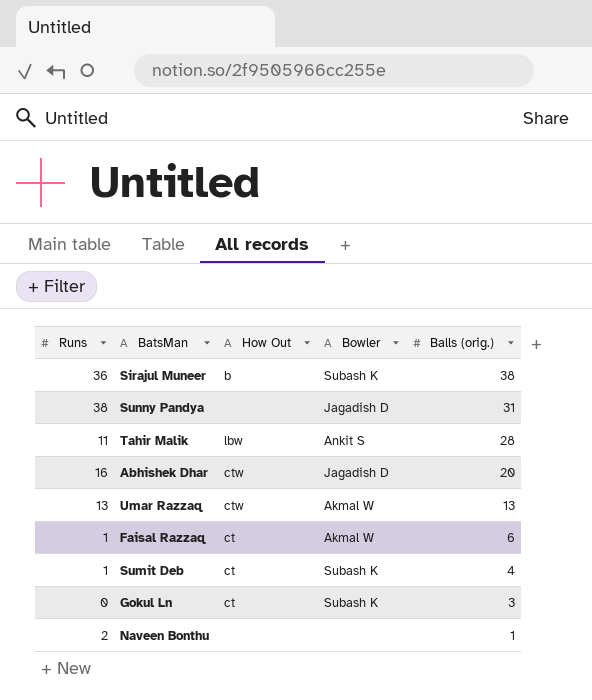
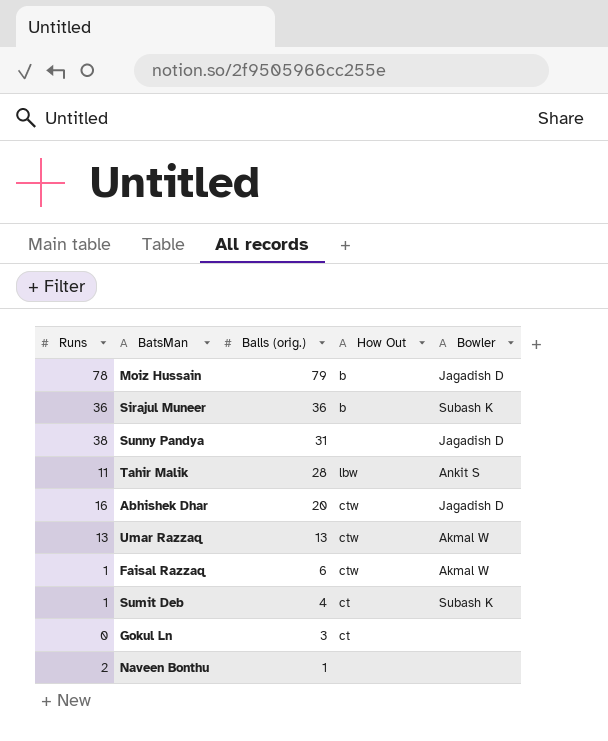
column Balls (orig.) | position: 5 -> 3
row Moiz Hussain: none -> 78 | 79 | b | Jagadish D
Sirajul Muneer | Balls (orig.): 38 -> 36
Faisal Razzaq | How Out: ct -> ctw
Gokul Ln | Bowler: Subash K -> none

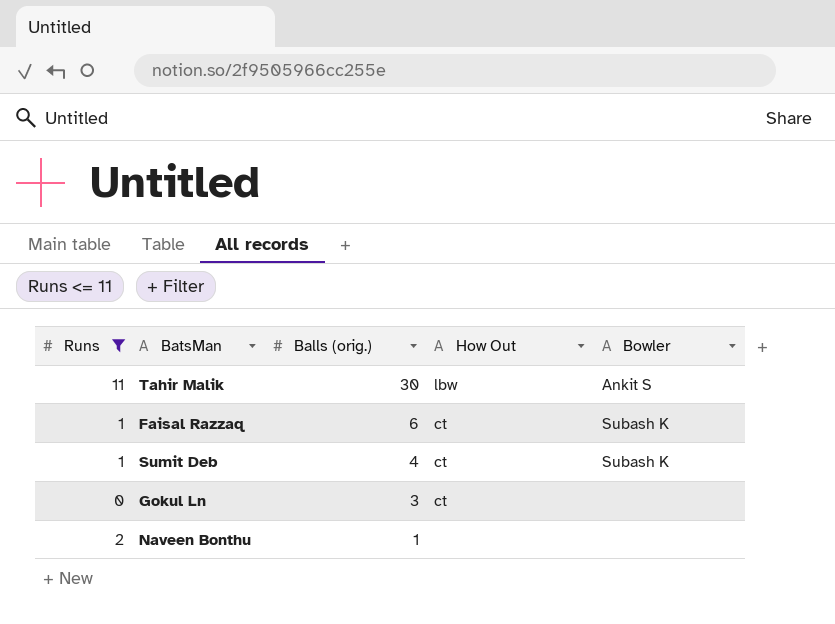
filter: none -> Runs <= 11
Tahir Malik | Balls (orig.): 28 -> 30
Faisal Razzaq | How Out: ctw -> ct
Faisal Razzaq | Bowler: Akmal W -> Subash K

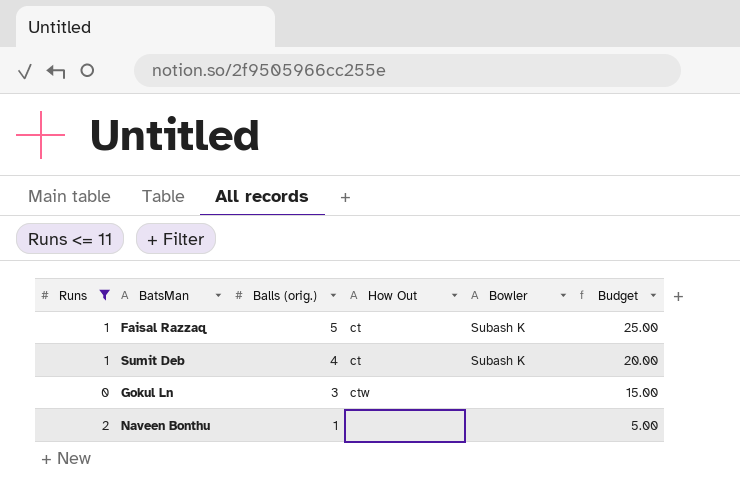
column Budget | formula: none -> [Balls (orig.)] * 5
row Tahir Malik: 11 | 30 | lbw | Ankit S -> none
Faisal Razzaq | Balls (orig.): 6 -> 5
Gokul Ln | How Out: ct -> ctw

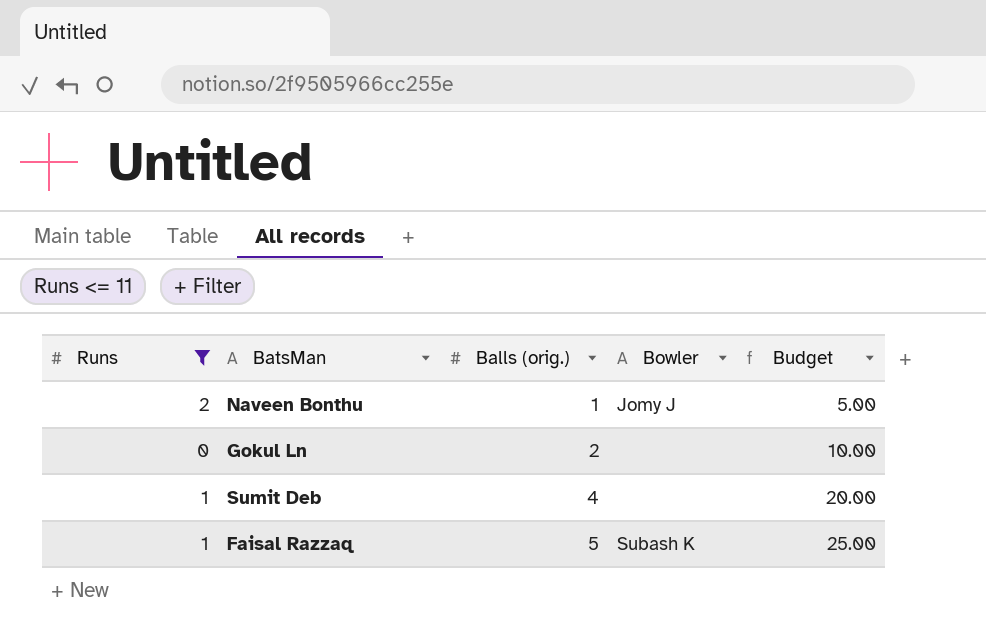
row order: Balls (orig.) descending -> Balls (orig.) ascending
column How Out | position: 4 -> none
Naveen Bonthu | Bowler: none -> Jomy J
Gokul Ln | Balls (orig.): 3 -> 2
Gokul Ln | Budget: 15.00 -> 10.00
Sumit Deb | Bowler: Subash K -> none

